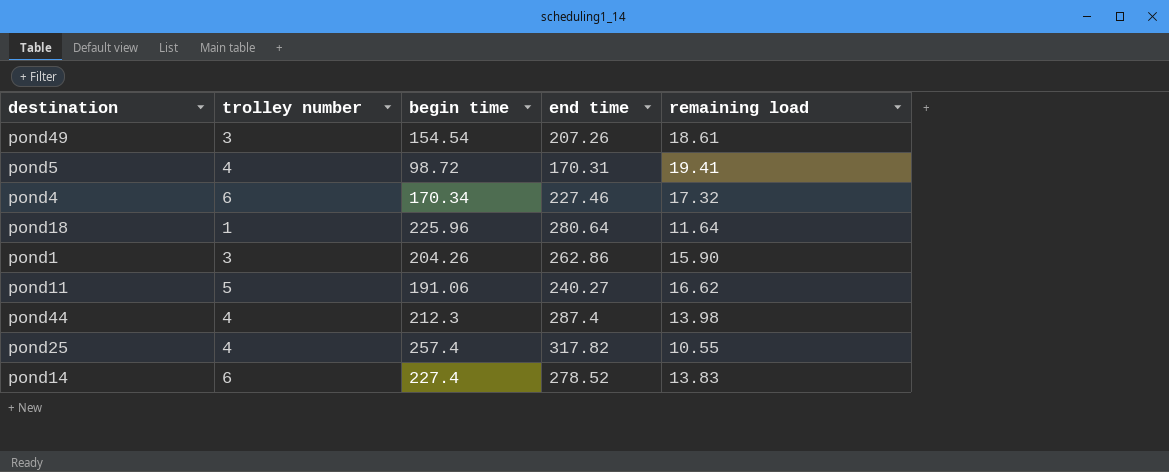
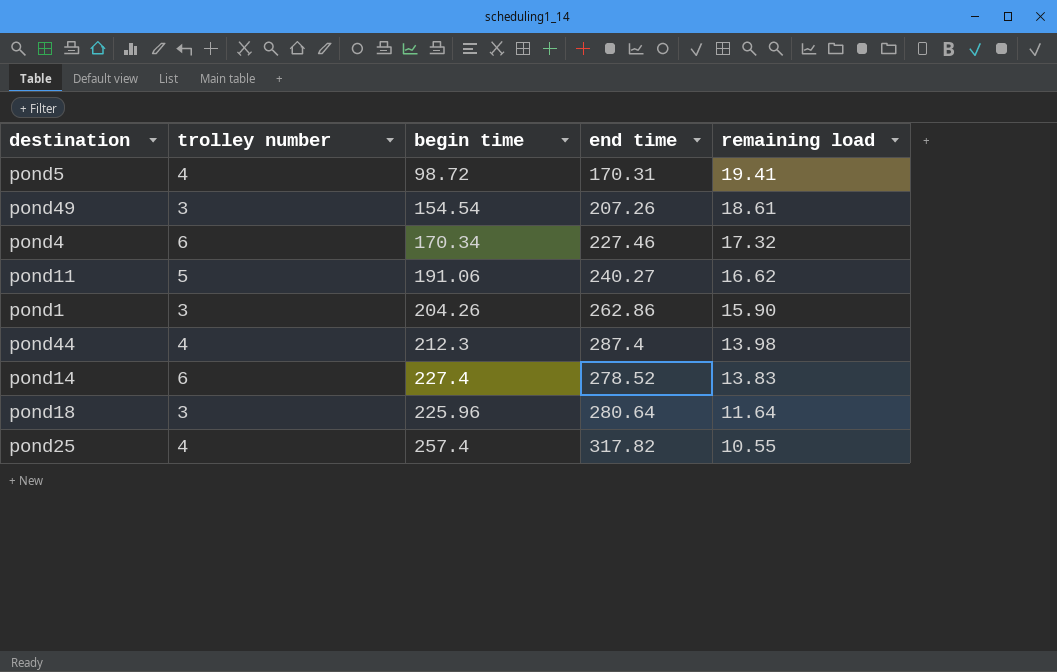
row order: none -> remaining load descending
pond18 | trolley number: 1 -> 3

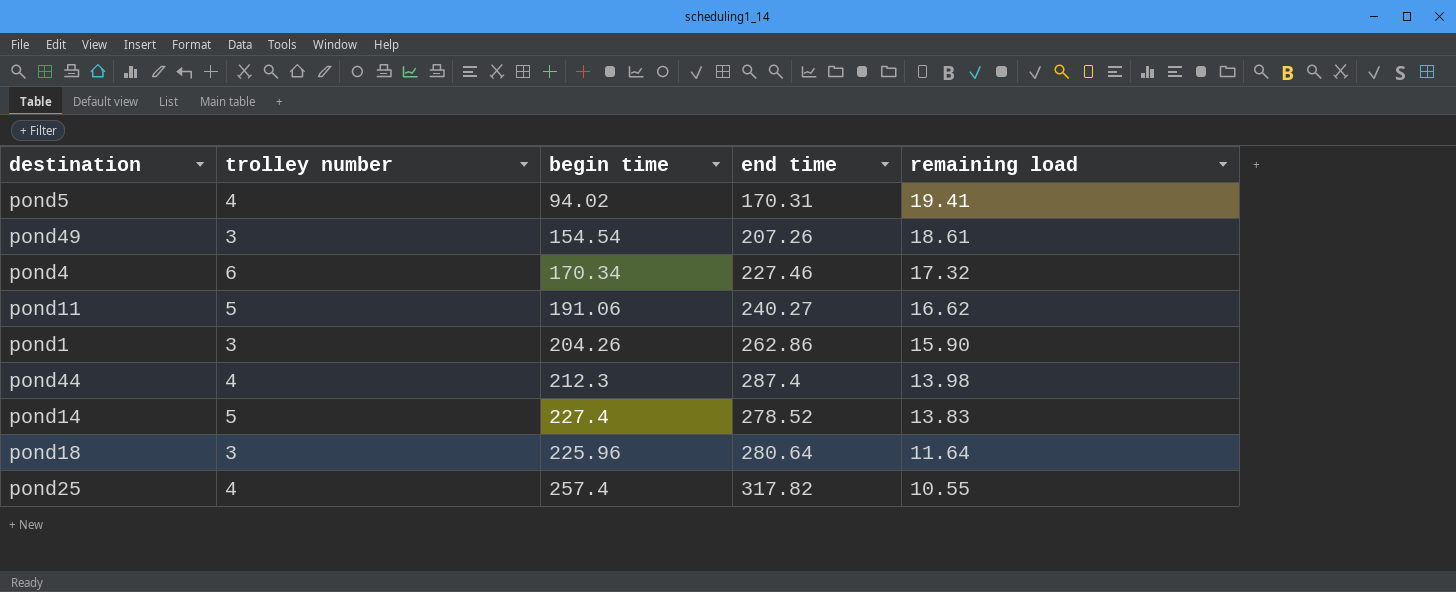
pond5 | begin time: 98.72 -> 94.02
pond14 | trolley number: 6 -> 5

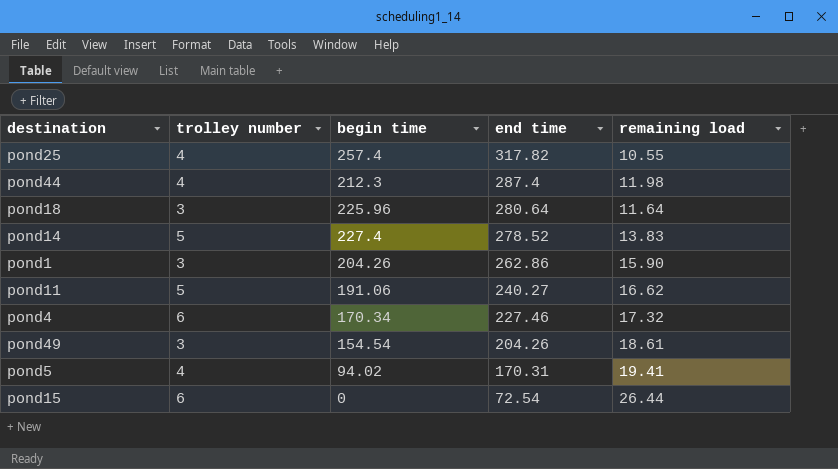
row order: remaining load descending -> end time descending
pond44 | remaining load: 13.98 -> 11.98
pond49 | end time: 207.26 -> 204.26
row pond15: none -> 6 | 0 | 72.54 | 26.44

